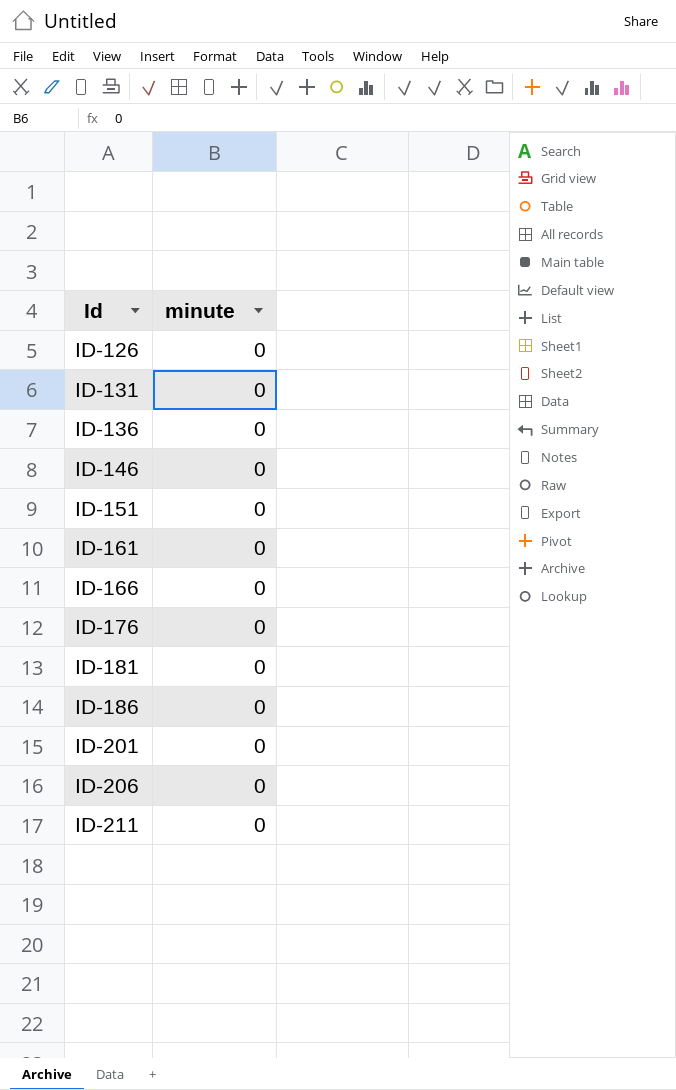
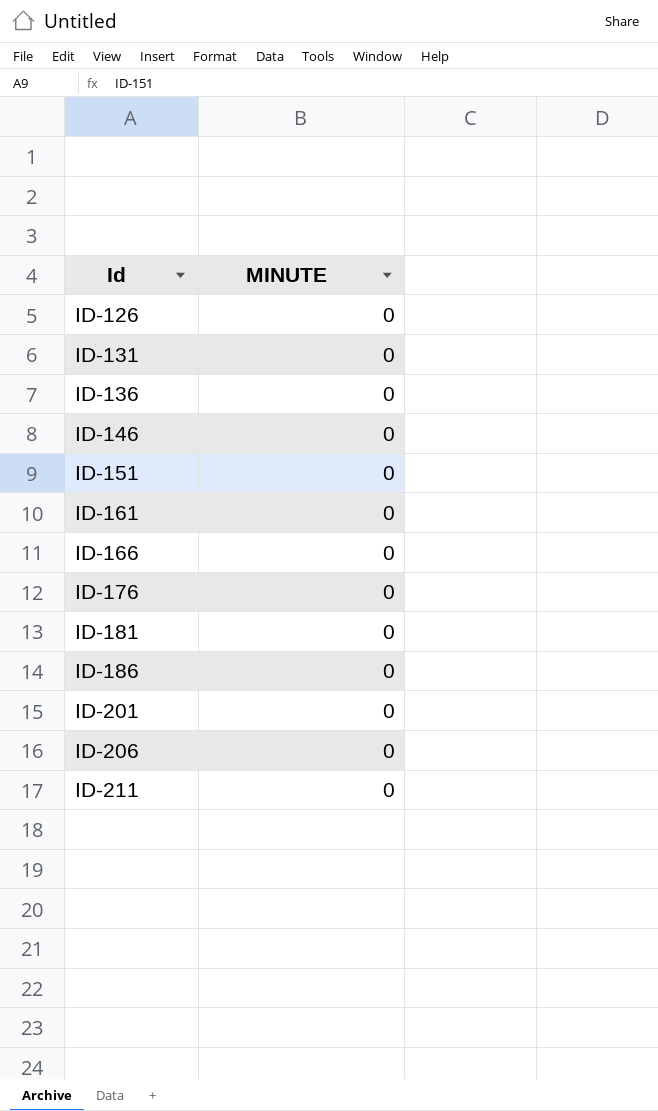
column name: minute -> MINUTE

